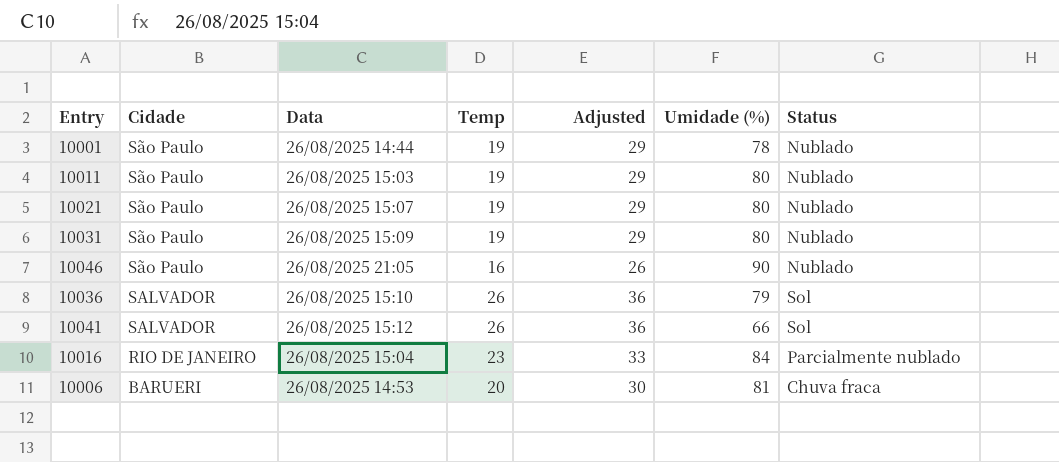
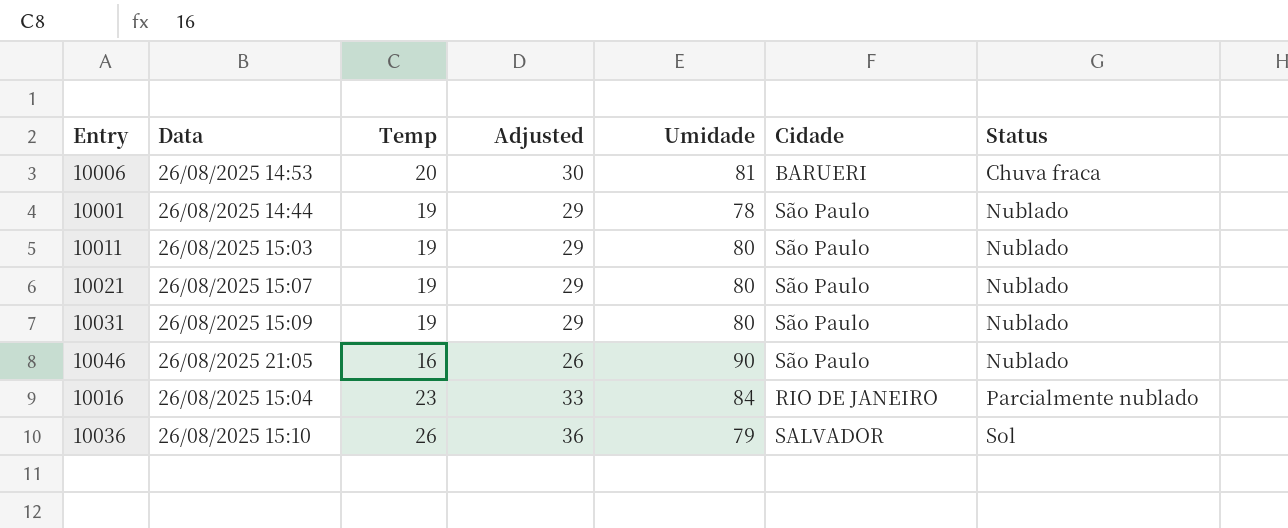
row order: Cidade descending -> Status ascending
column name: Umidade (%) -> Umidade
column Cidade | position: 2 -> 6
row 10041: SALVADOR | 26/08/2025 15:12 | 26 | 36 | 66 | Sol -> none

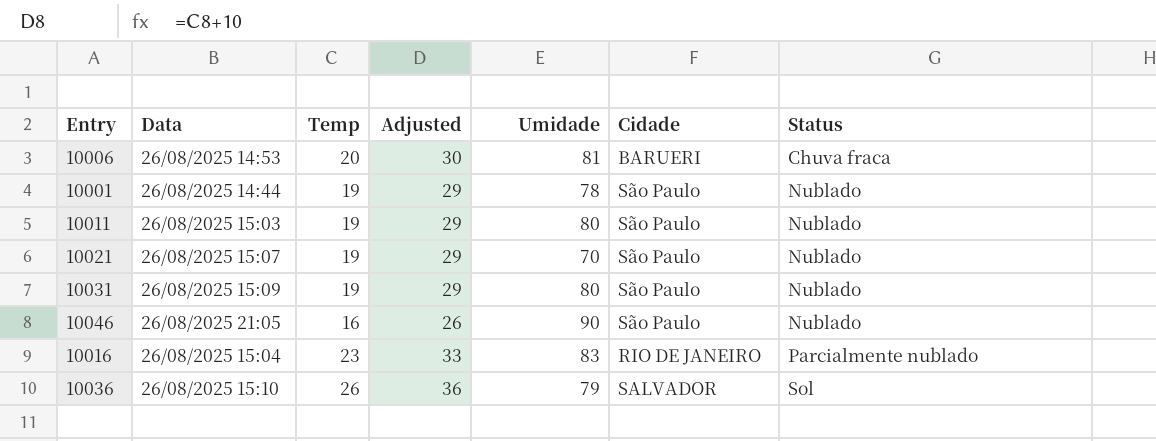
10021 | Umidade: 80 -> 70
10016 | Umidade: 84 -> 83

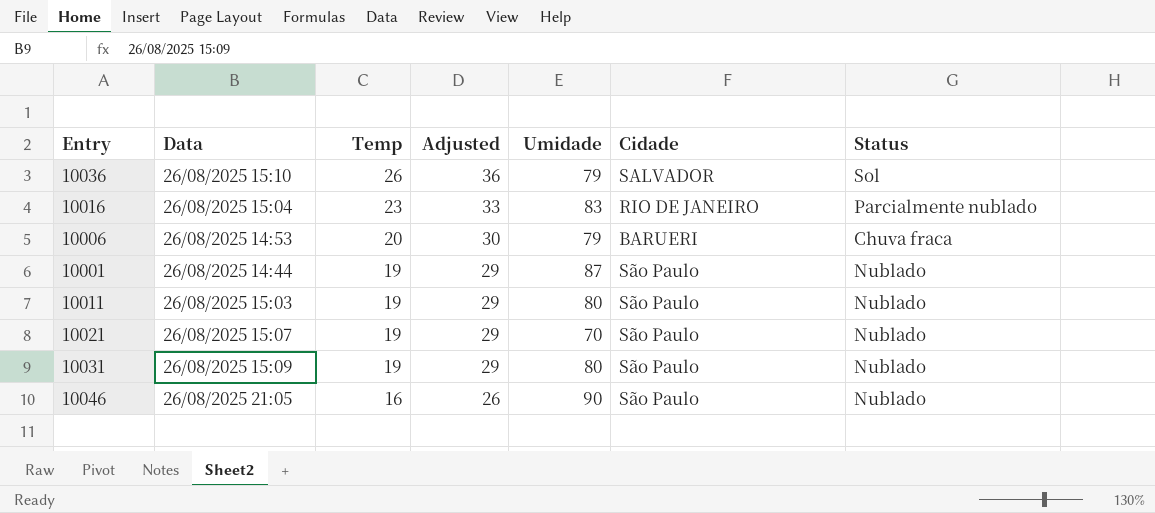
row order: Status ascending -> Temp descending
10006 | Umidade: 81 -> 79
10001 | Umidade: 78 -> 87

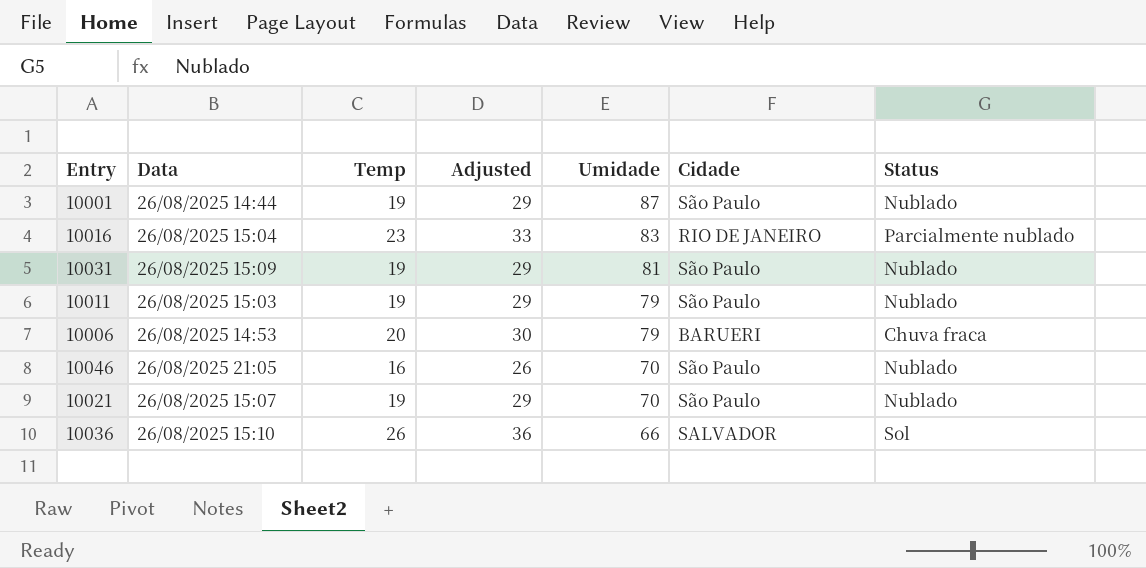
row order: Temp descending -> Umidade descending
10031 | Umidade: 80 -> 81
10011 | Umidade: 80 -> 79
10046 | Umidade: 90 -> 70
10036 | Umidade: 79 -> 66

